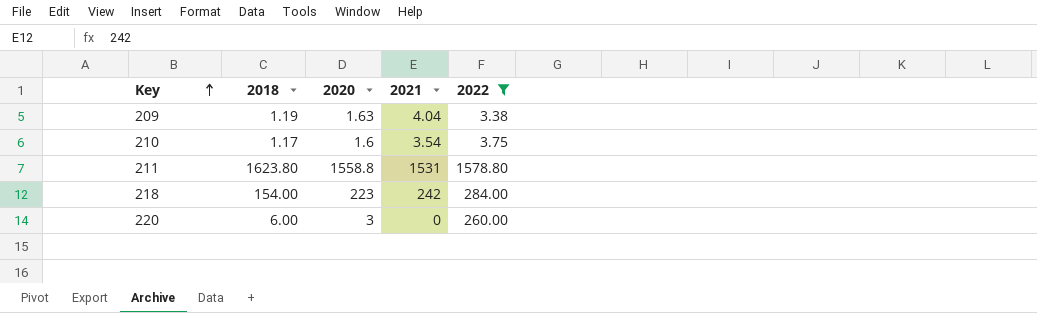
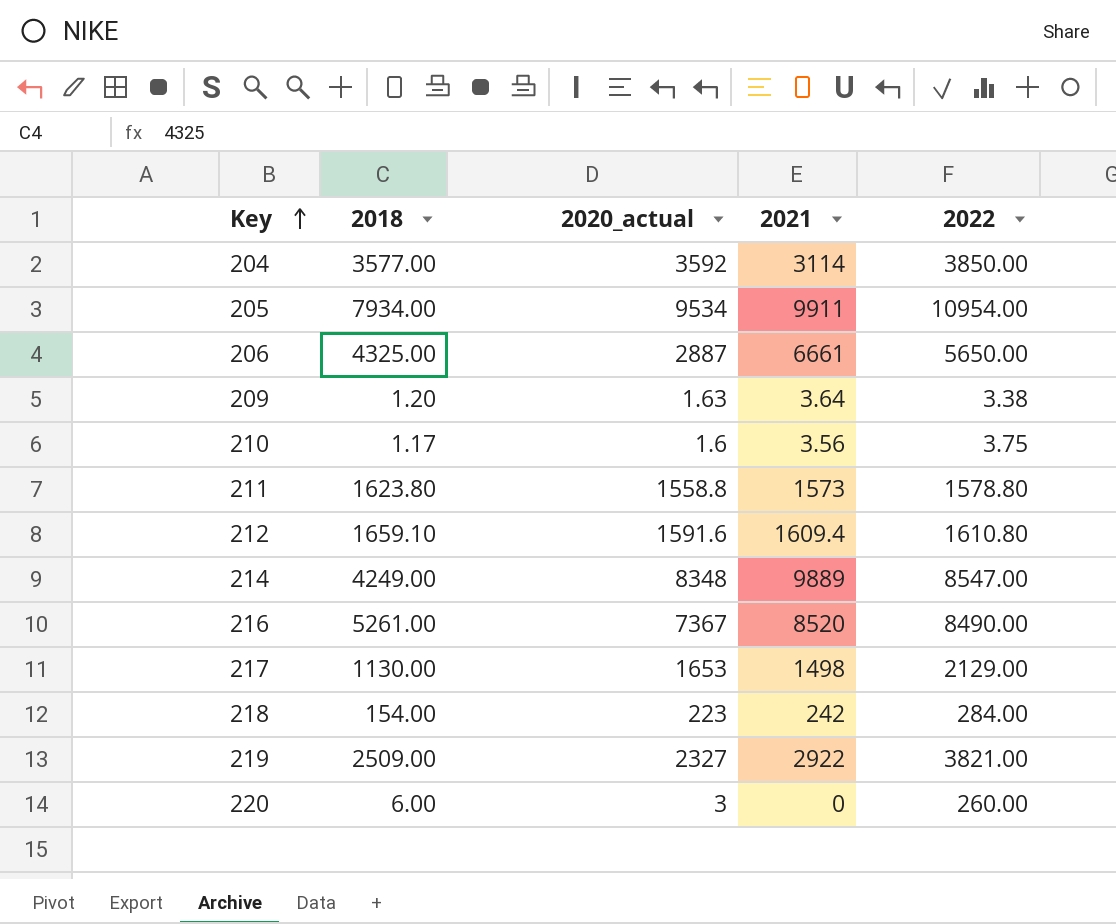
filter: 2022 <= 1578.80 -> none
column name: 2020 -> 2020_actual
209 | 2018: 1.19 -> 1.20
209 | 2021: 4.04 -> 3.64
210 | 2021: 3.54 -> 3.56
211 | 2021: 1531 -> 1573

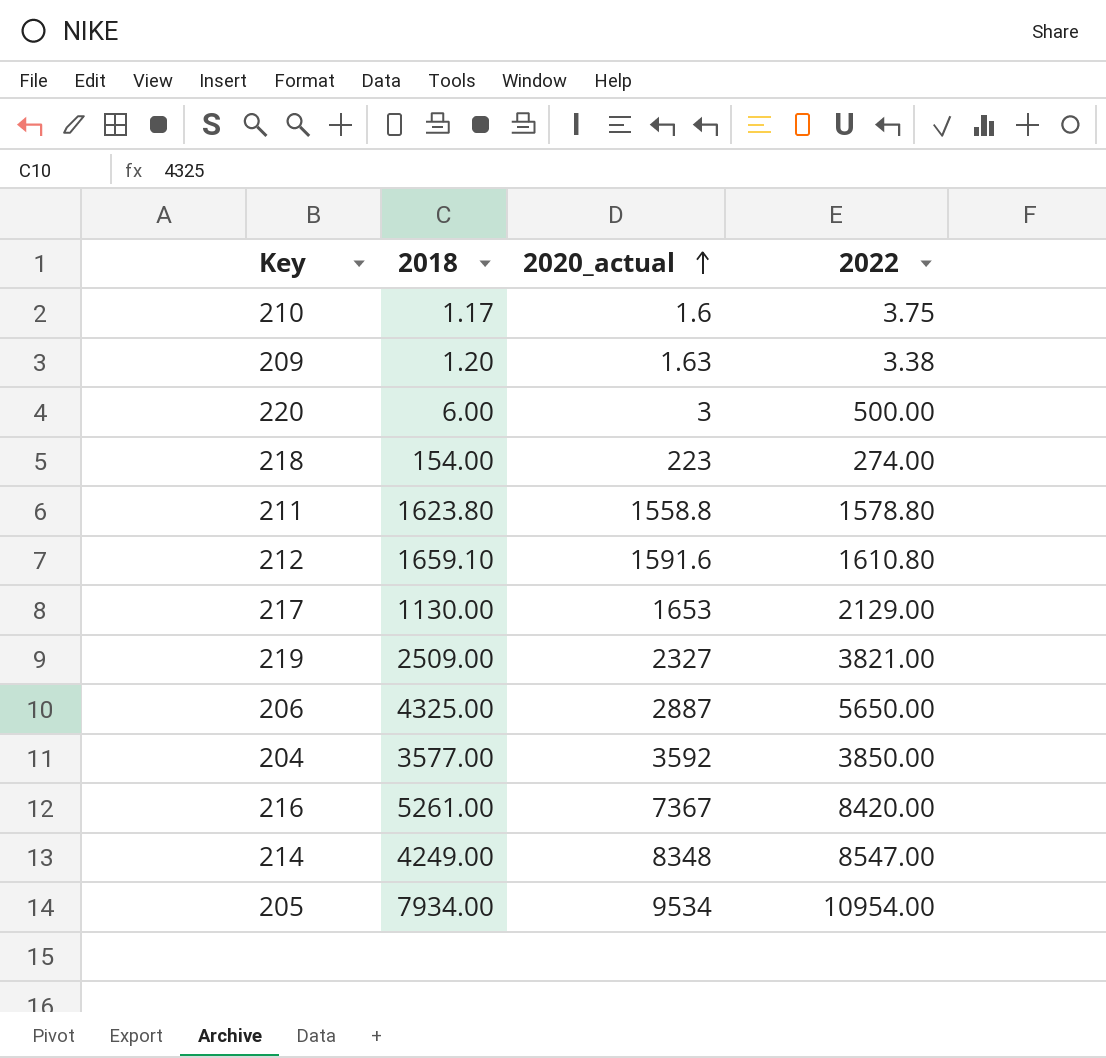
row order: Key ascending -> 2020_actual ascending
column 2021 | position: 4 -> none
220 | 2022: 260.00 -> 500.00
218 | 2022: 284.00 -> 274.00
216 | 2022: 8490.00 -> 8420.00

